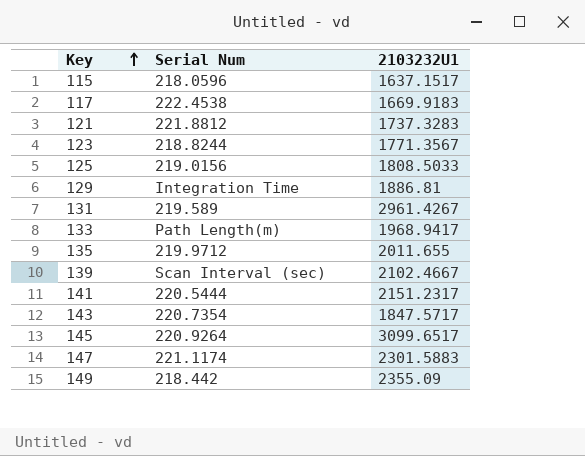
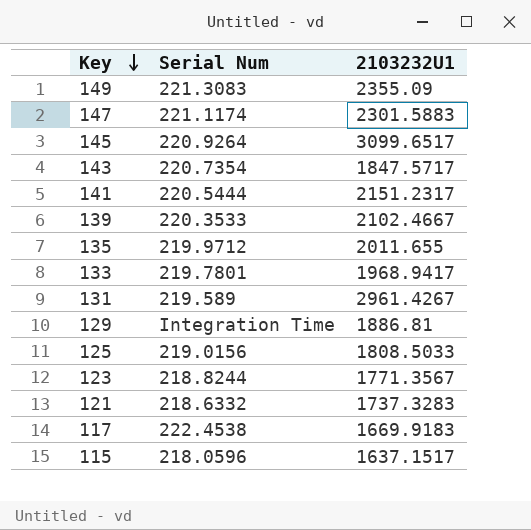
row order: Key ascending -> Key descending
149 | Serial Num: 218.442 -> 221.3083
139 | Serial Num: Scan Interval (sec) -> 220.3533
133 | Serial Num: Path Length(m) -> 219.7801
121 | Serial Num: 221.8812 -> 218.6332

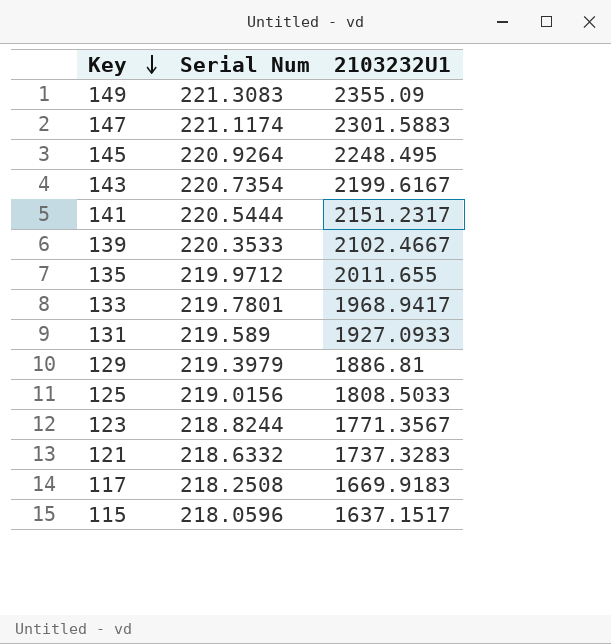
145 | 2103232U1: 3099.6517 -> 2248.495
143 | 2103232U1: 1847.5717 -> 2199.6167
131 | 2103232U1: 2961.4267 -> 1927.0933
129 | Serial Num: Integration Time -> 219.3979
117 | Serial Num: 222.4538 -> 218.2508

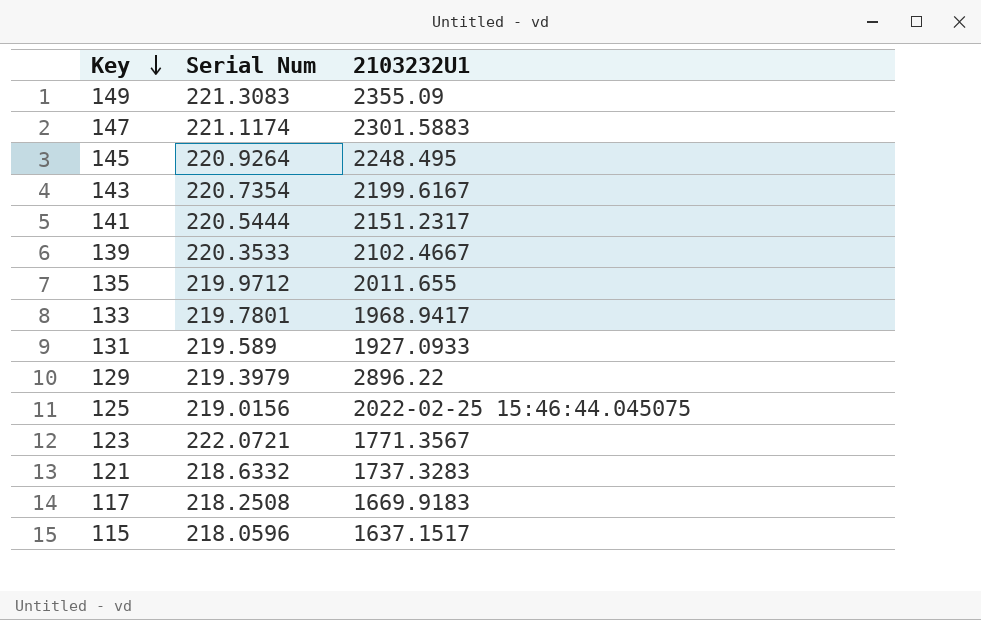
129 | 2103232U1: 1886.81 -> 2896.22
125 | 2103232U1: 1808.5033 -> 2022-02-25 15:46:44.045075
123 | Serial Num: 218.8244 -> 222.0721

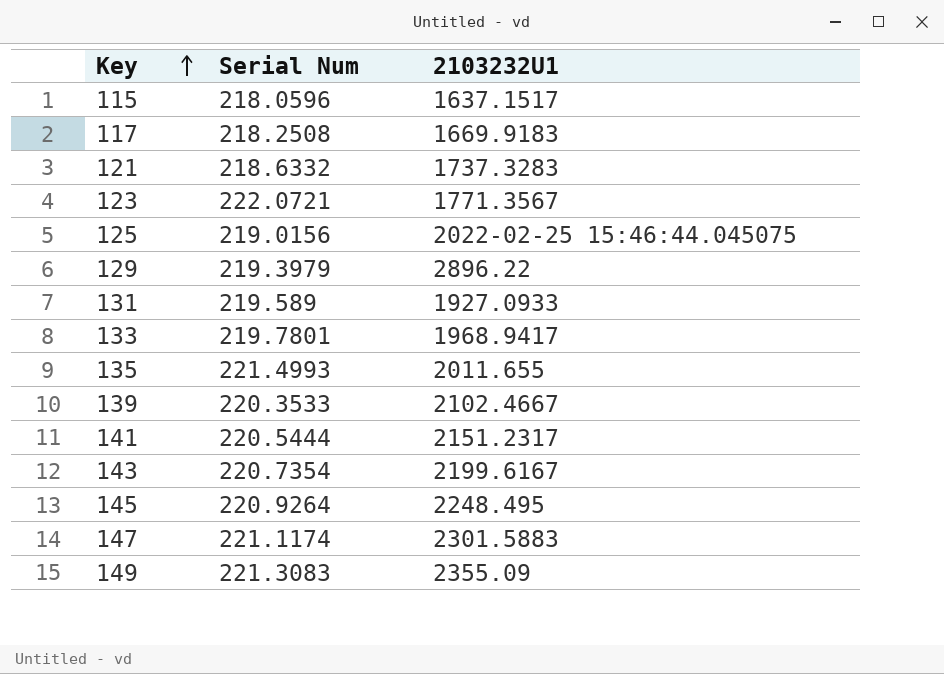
row order: Key descending -> Key ascending
135 | Serial Num: 219.9712 -> 221.4993

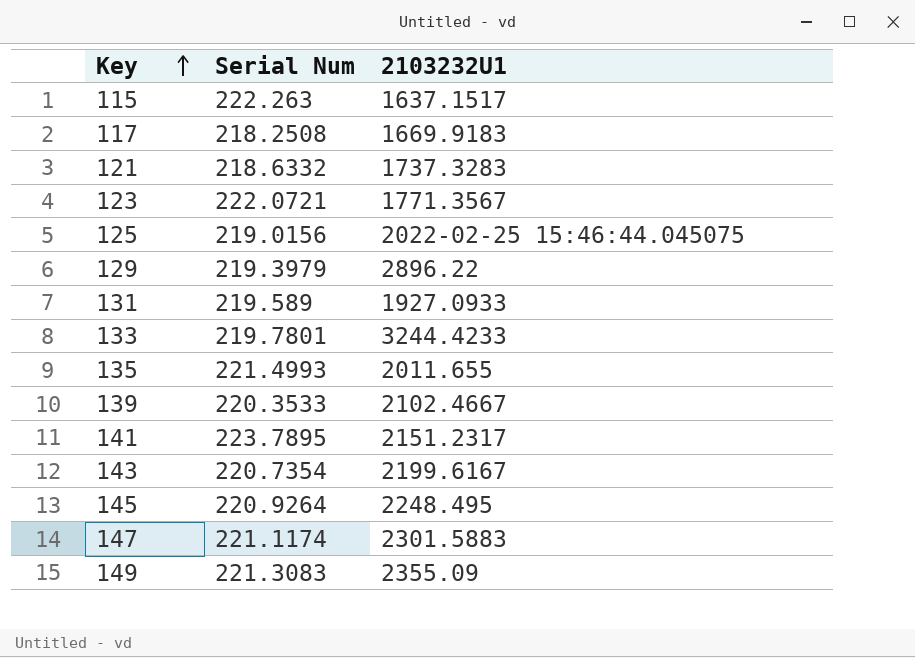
115 | Serial Num: 218.0596 -> 222.263
133 | 2103232U1: 1968.9417 -> 3244.4233
141 | Serial Num: 220.5444 -> 223.7895

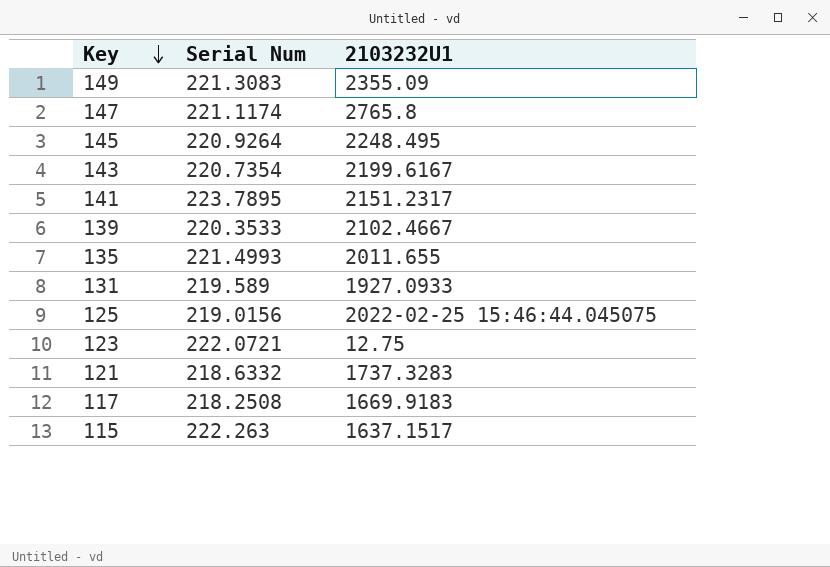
row order: Key ascending -> Key descending
row 129: 219.3979 | 2896.22 -> none
row 133: 219.7801 | 3244.4233 -> none
147 | 2103232U1: 2301.5883 -> 2765.8
123 | 2103232U1: 1771.3567 -> 12.75

